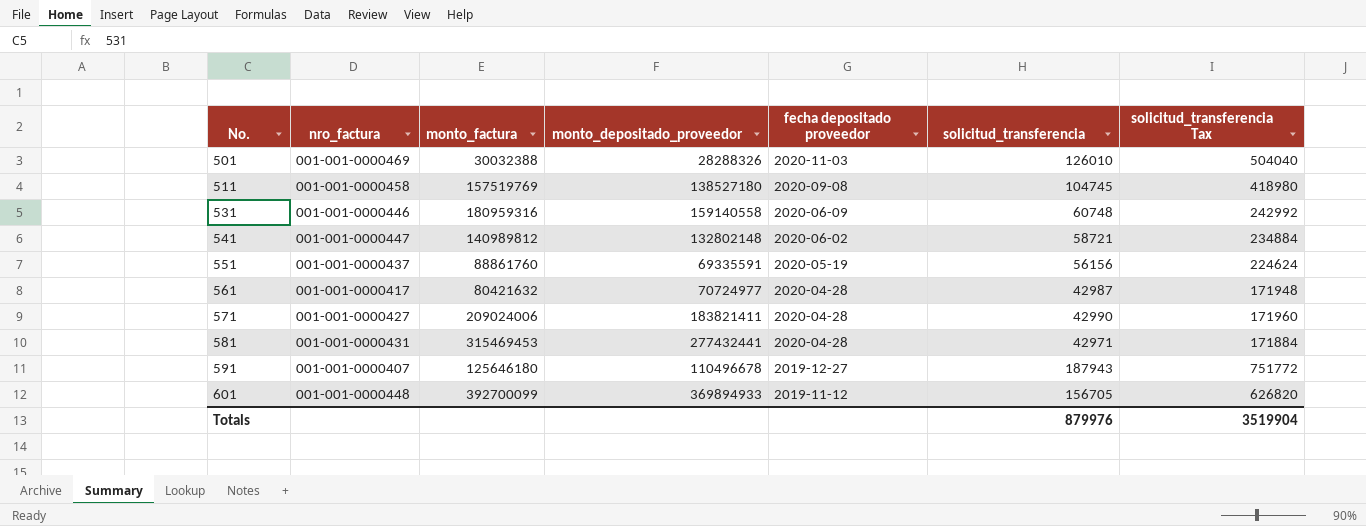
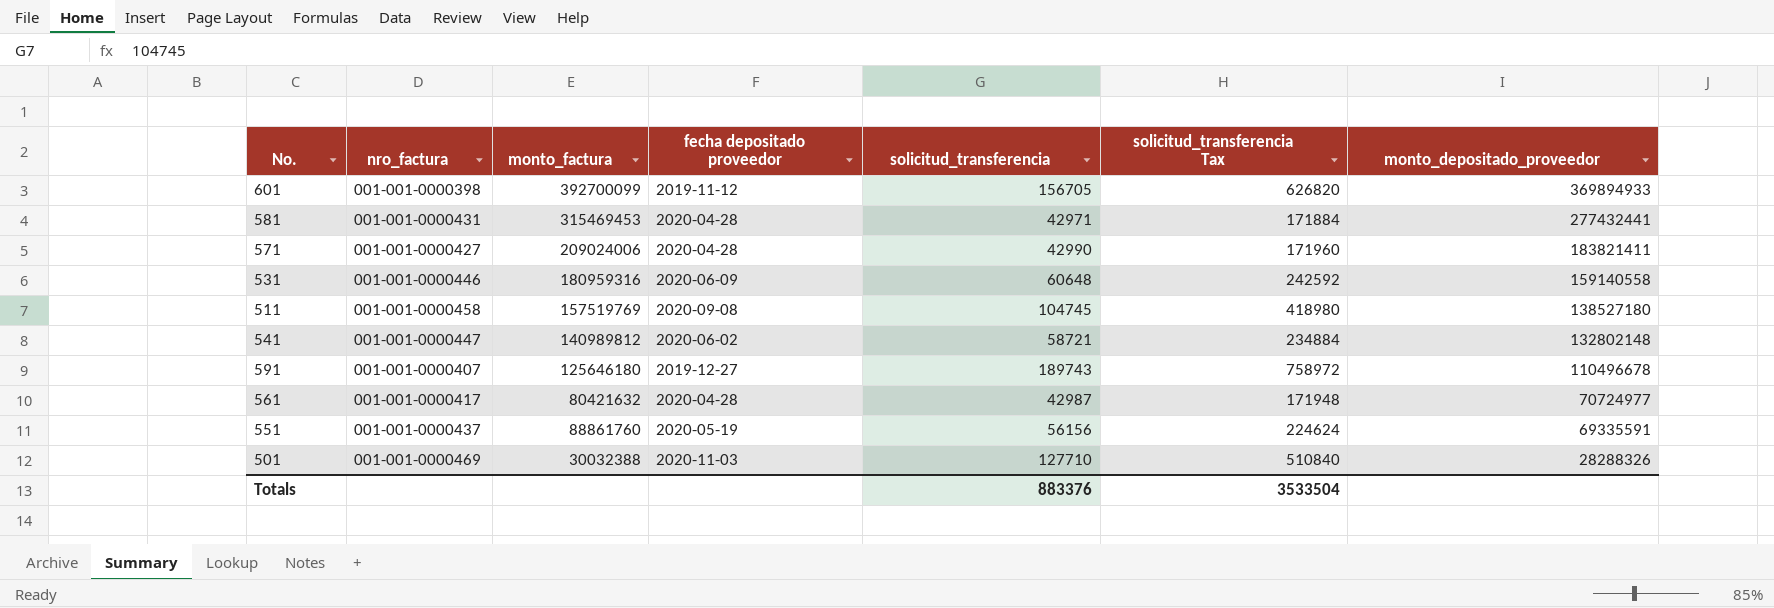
row order: No. ascending -> monto_depositado_proveedor descending
column monto_depositado_proveedor | position: 4 -> 7
601 | nro_factura: 001-001-0000448 -> 001-001-0000398
531 | solicitud_transferencia: 60748 -> 60648
531 | solicitud_transferencia Tax: 242992 -> 242592
591 | solicitud_transferencia: 187943 -> 189743
591 | solicitud_transferencia Tax: 751772 -> 758972
501 | solicitud_transferencia: 126010 -> 127710
501 | solicitud_transferencia Tax: 504040 -> 510840
Totals | solicitud_transferencia: 879976 -> 883376
Totals | solicitud_transferencia Tax: 3519904 -> 3533504

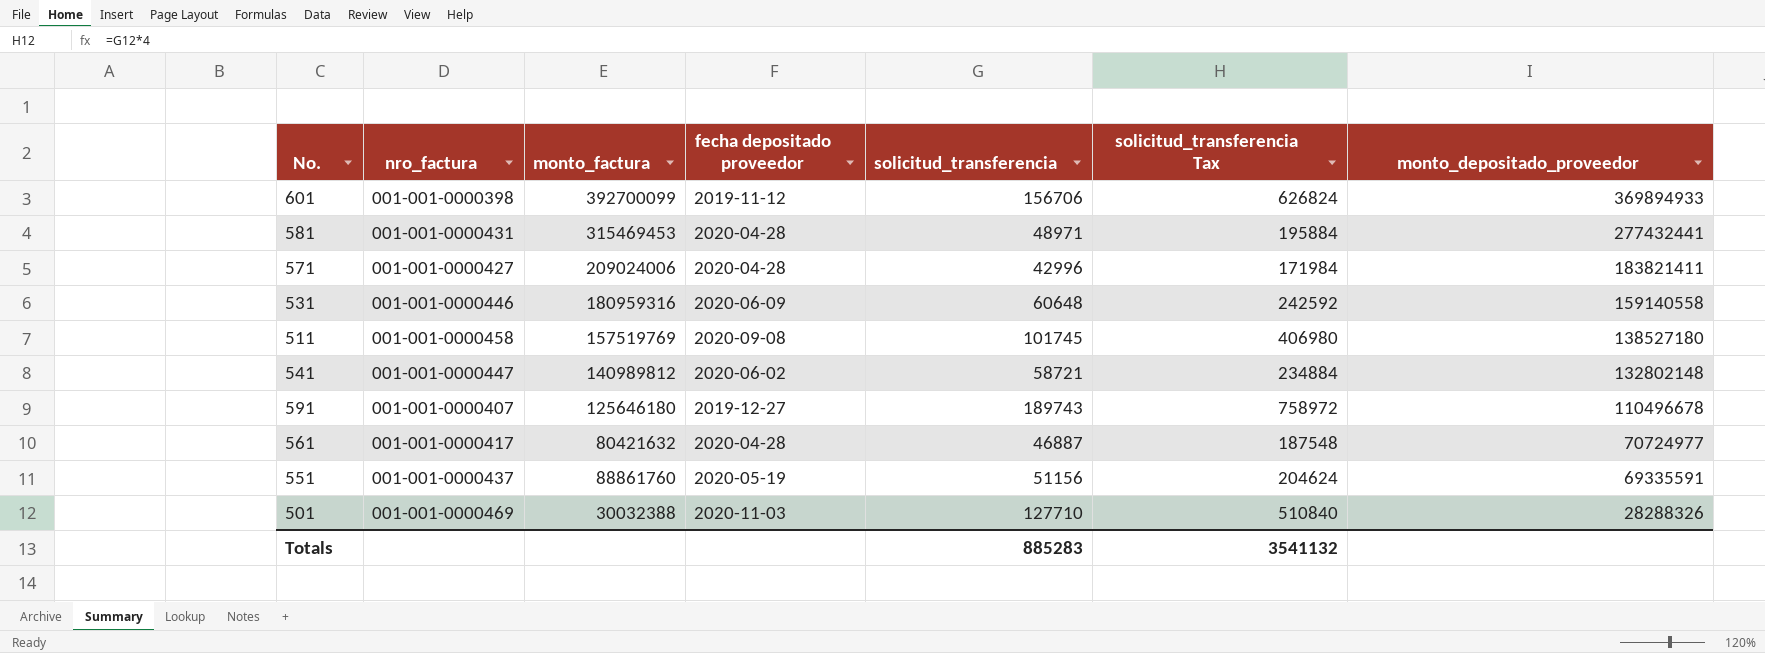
601 | solicitud_transferencia: 156705 -> 156706
601 | solicitud_transferencia Tax: 626820 -> 626824
581 | solicitud_transferencia: 42971 -> 48971
581 | solicitud_transferencia Tax: 171884 -> 195884
571 | solicitud_transferencia: 42990 -> 42996
571 | solicitud_transferencia Tax: 171960 -> 171984
511 | solicitud_transferencia: 104745 -> 101745
511 | solicitud_transferencia Tax: 418980 -> 406980
561 | solicitud_transferencia: 42987 -> 46887
561 | solicitud_transferencia Tax: 171948 -> 187548
551 | solicitud_transferencia: 56156 -> 51156
551 | solicitud_transferencia Tax: 224624 -> 204624
Totals | solicitud_transferencia: 883376 -> 885283
Totals | solicitud_transferencia Tax: 3533504 -> 3541132

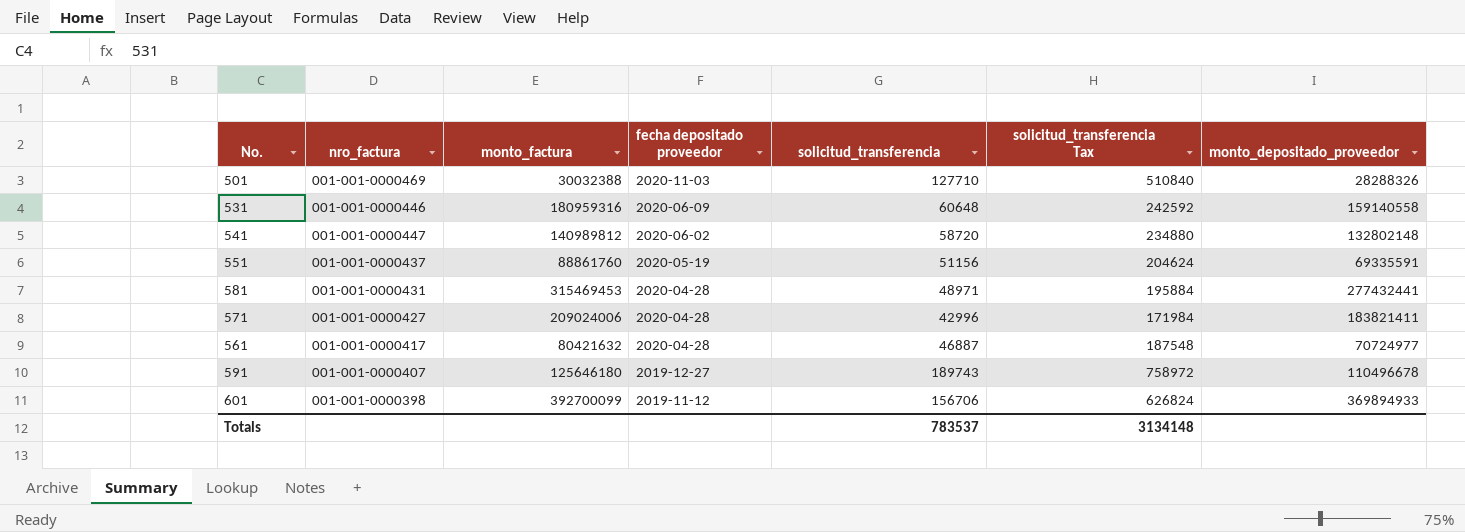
row order: monto_depositado_proveedor descending -> fecha depositado proveedor descending
row 511: 001-001-0000458 | 157519769 | 2020-09-08 | 101745 | 406980 | 138527180 -> none
541 | solicitud_transferencia: 58721 -> 58720
541 | solicitud_transferencia Tax: 234884 -> 234880
Totals | solicitud_transferencia: 885283 -> 783537
Totals | solicitud_transferencia Tax: 3541132 -> 3134148

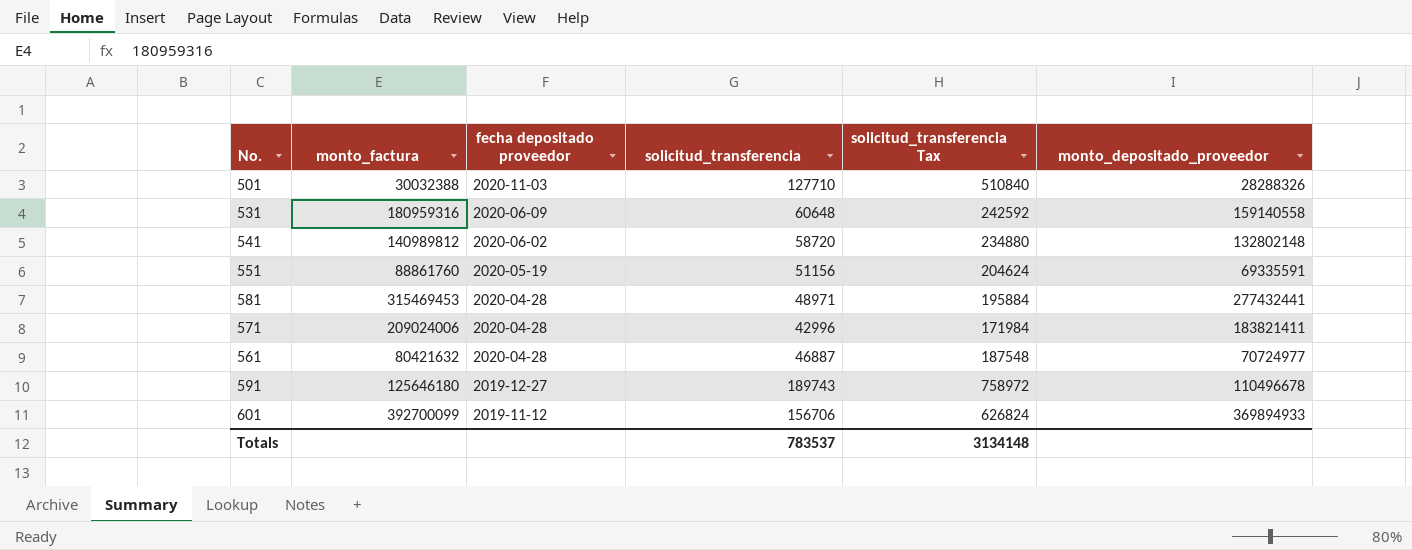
column nro_factura | position: 2 -> none

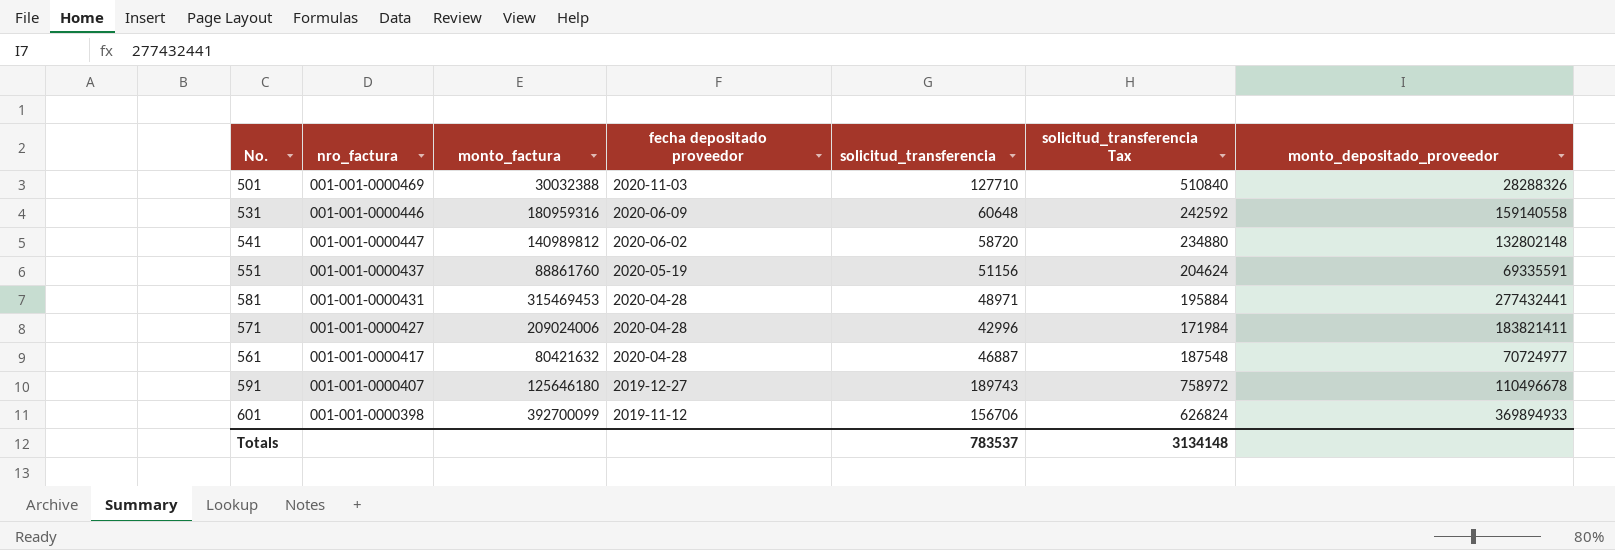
column nro_factura | position: none -> 2

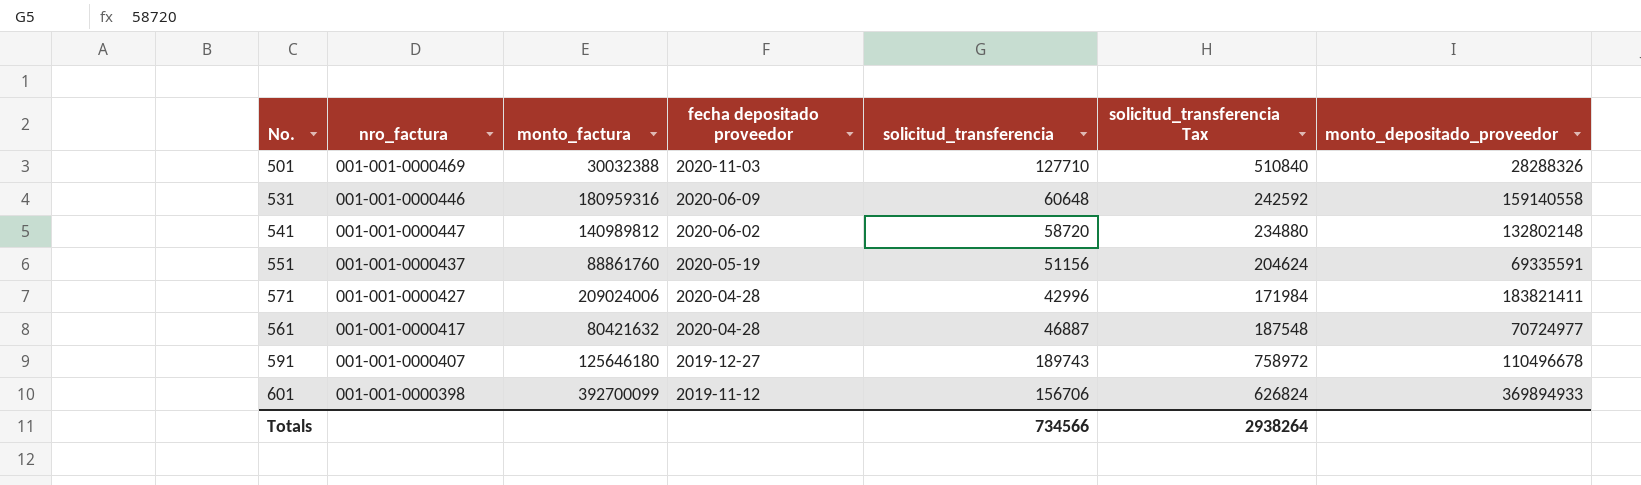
row 581: 001-001-0000431 | 315469453 | 2020-04-28 | 48971 | 195884 | 277432441 -> none
Totals | solicitud_transferencia: 783537 -> 734566
Totals | solicitud_transferencia Tax: 3134148 -> 2938264

